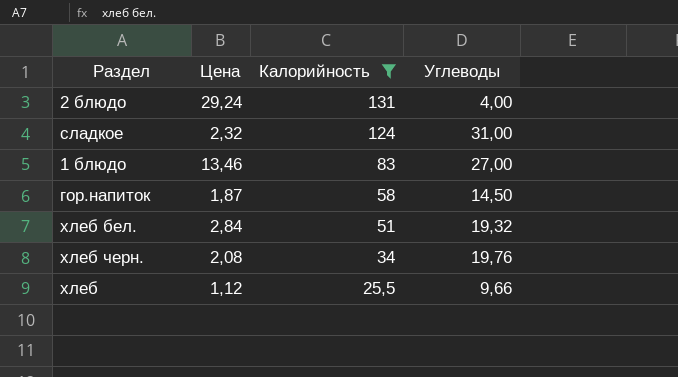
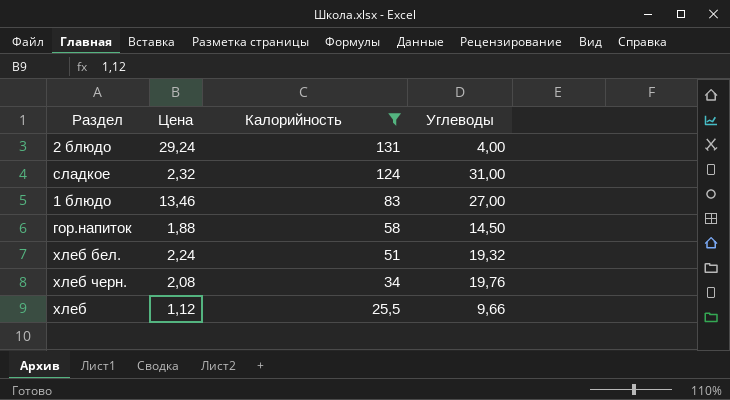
гор.напиток | Цена: 1,87 -> 1,88
хлеб бел. | Цена: 2,84 -> 2,24

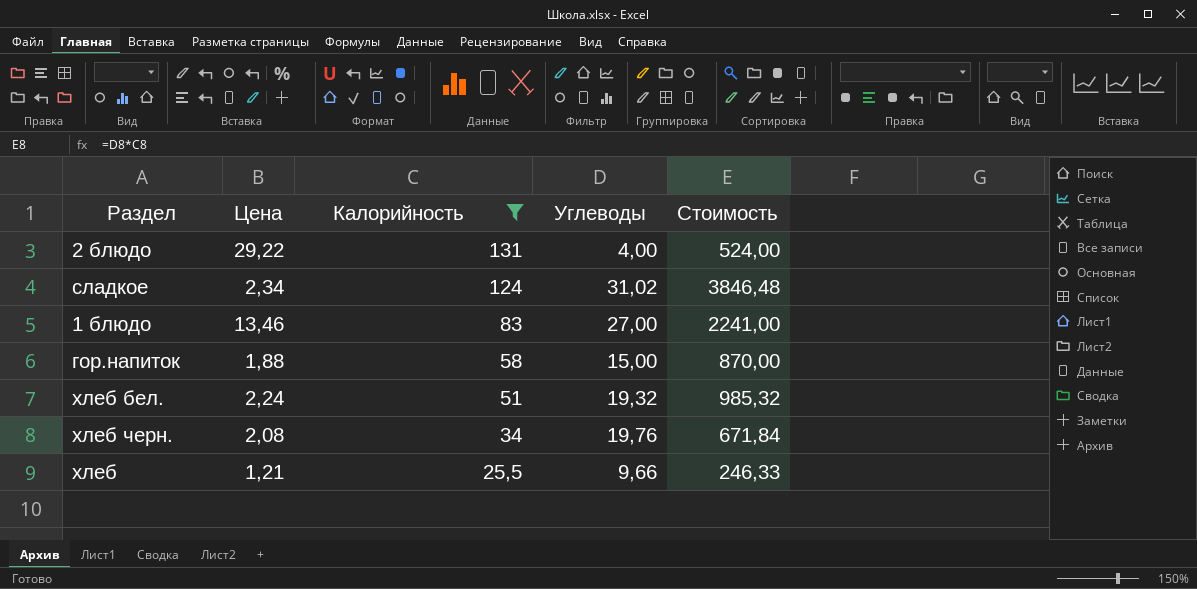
column Стоимость | formula: none -> [Калорийность] * [Углеводы]
2 блюдо | Цена: 29,24 -> 29,22
сладкое | Цена: 2,32 -> 2,34
сладкое | Углеводы: 31,00 -> 31,02
гор.напиток | Углеводы: 14,50 -> 15,00
хлеб | Цена: 1,12 -> 1,21

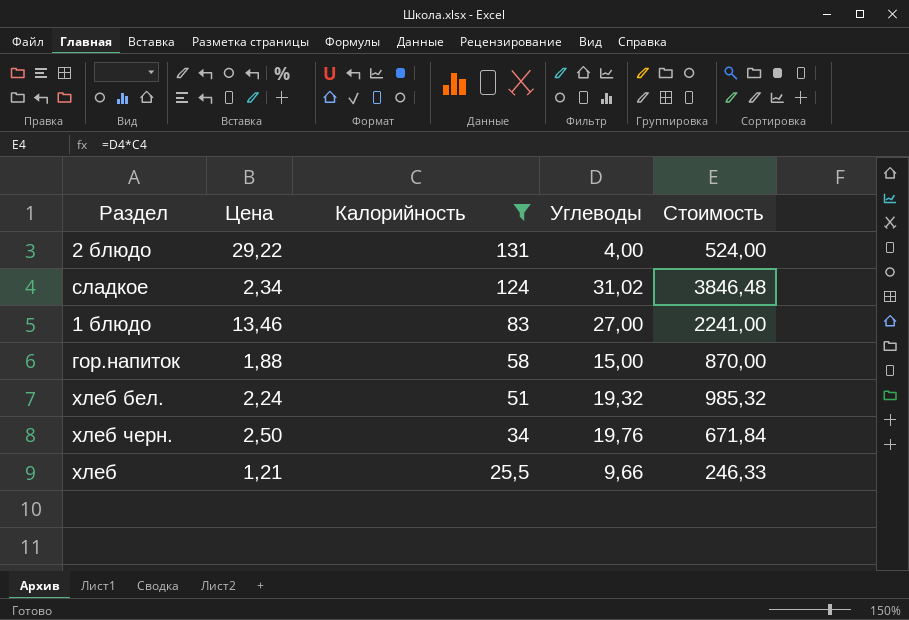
хлеб черн. | Цена: 2,08 -> 2,50

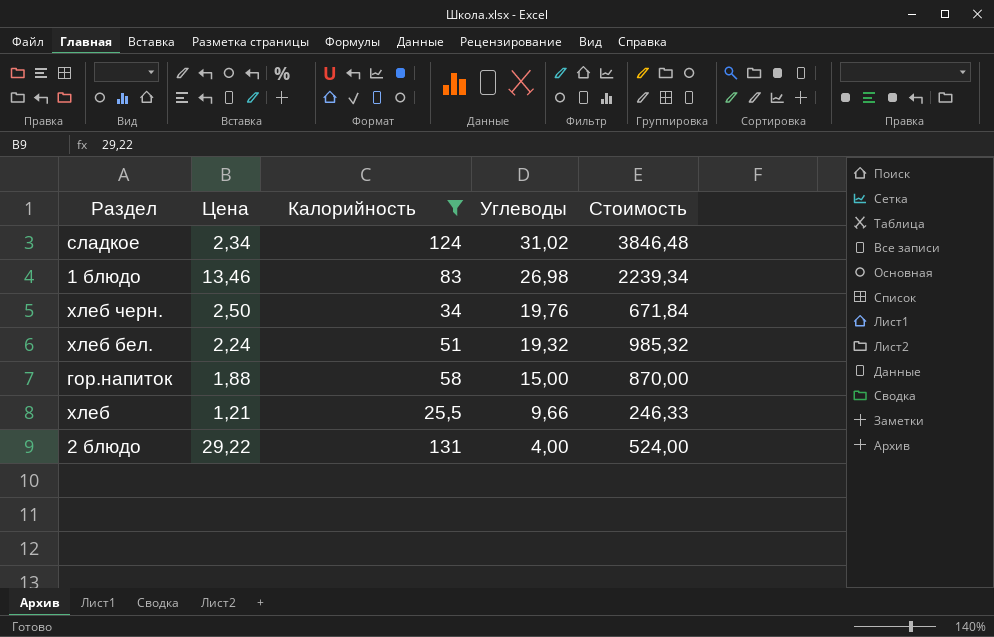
row order: Калорийность descending -> Углеводы descending
1 блюдо | Углеводы: 27,00 -> 26,98
1 блюдо | Стоимость: 2241,00 -> 2239,34

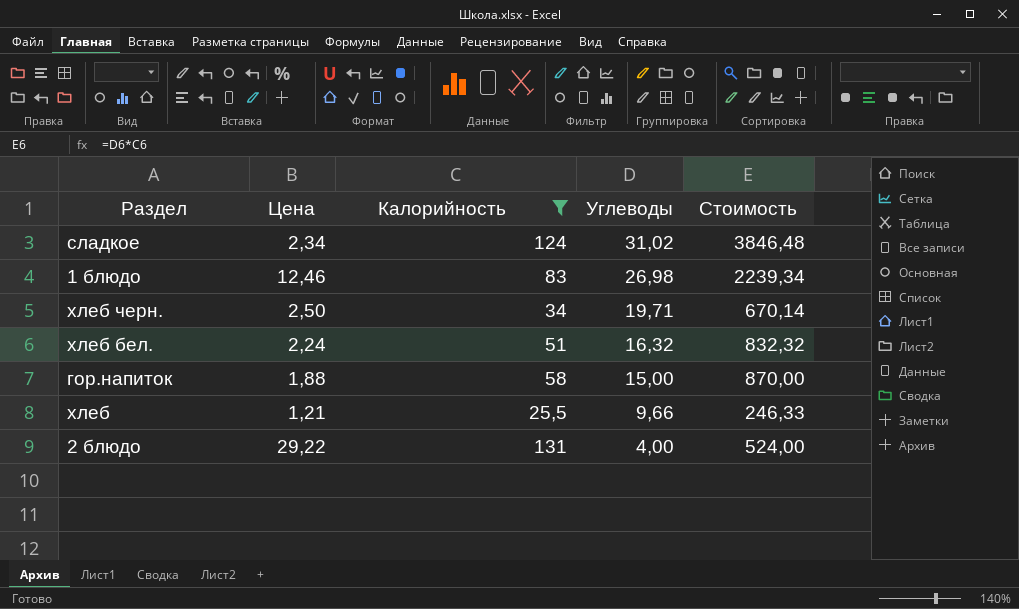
1 блюдо | Цена: 13,46 -> 12,46
хлеб черн. | Углеводы: 19,76 -> 19,71
хлеб черн. | Стоимость: 671,84 -> 670,14
хлеб бел. | Углеводы: 19,32 -> 16,32
хлеб бел. | Стоимость: 985,32 -> 832,32

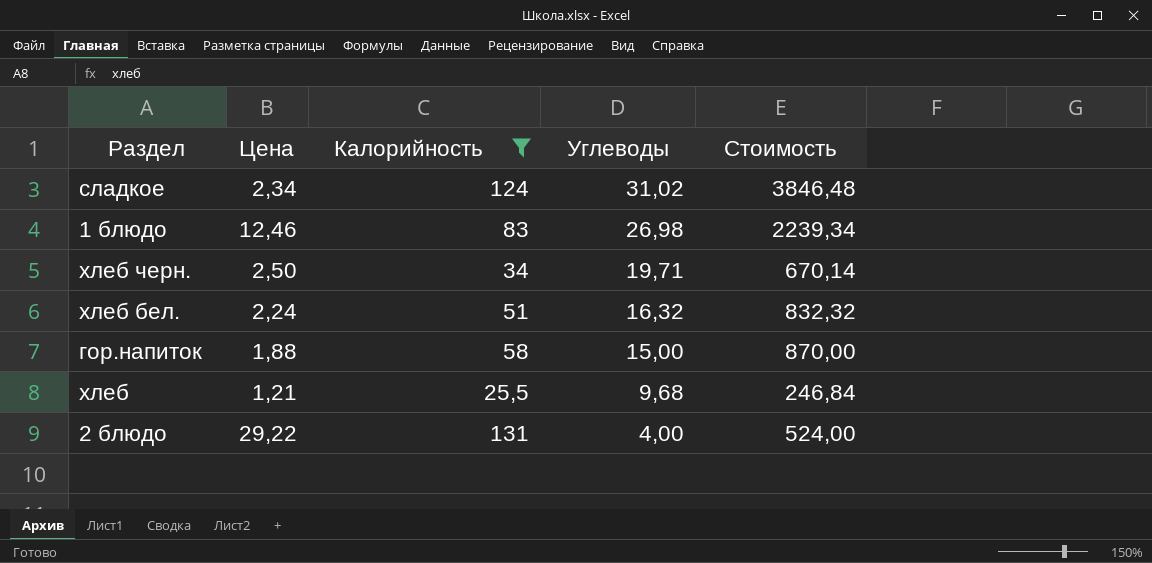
хлеб | Углеводы: 9,66 -> 9,68
хлеб | Стоимость: 246,33 -> 246,84

